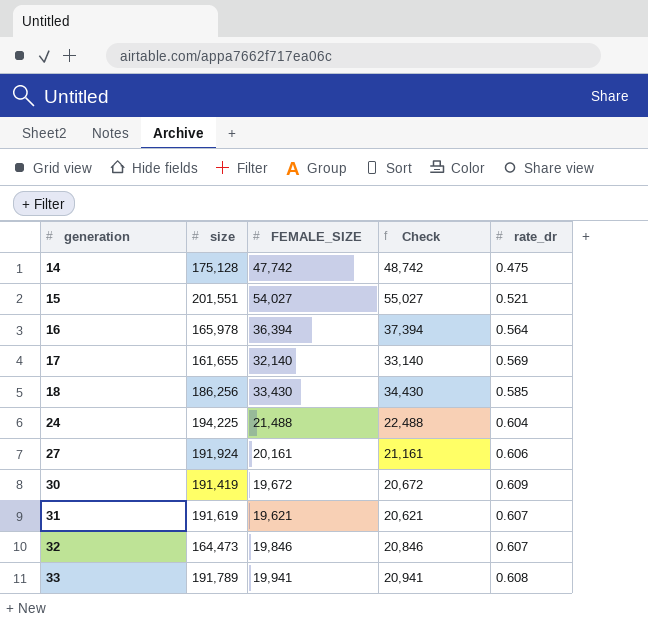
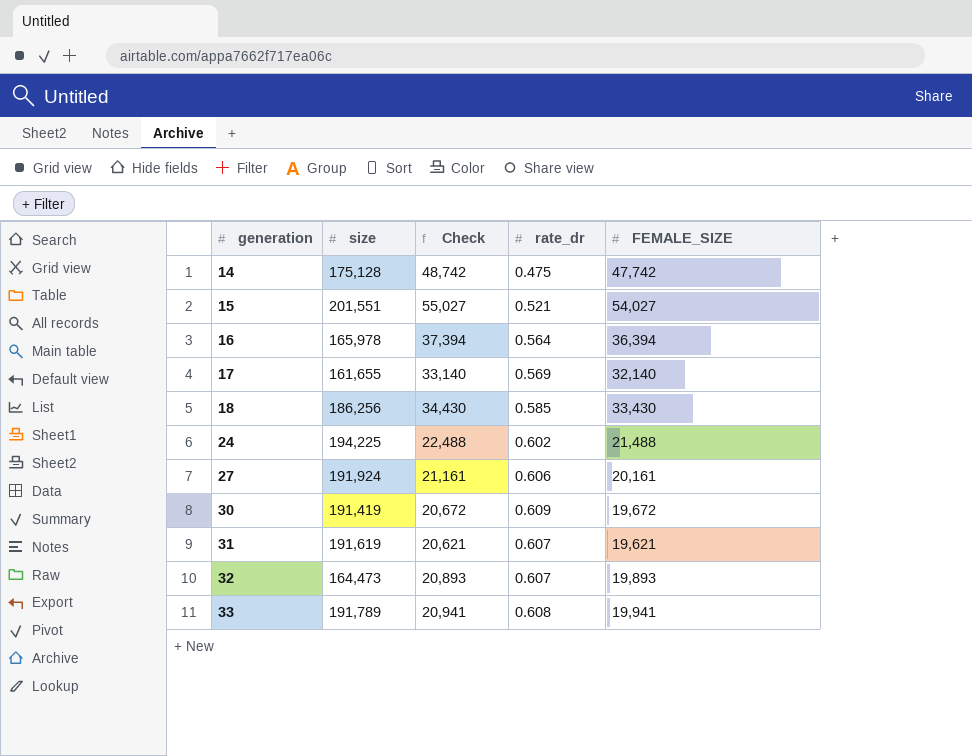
column FEMALE_SIZE | position: 3 -> 5
24 | rate_dr: 0.604 -> 0.602
32 | Check: 20,846 -> 20,893
32 | FEMALE_SIZE: 19,846 -> 19,893

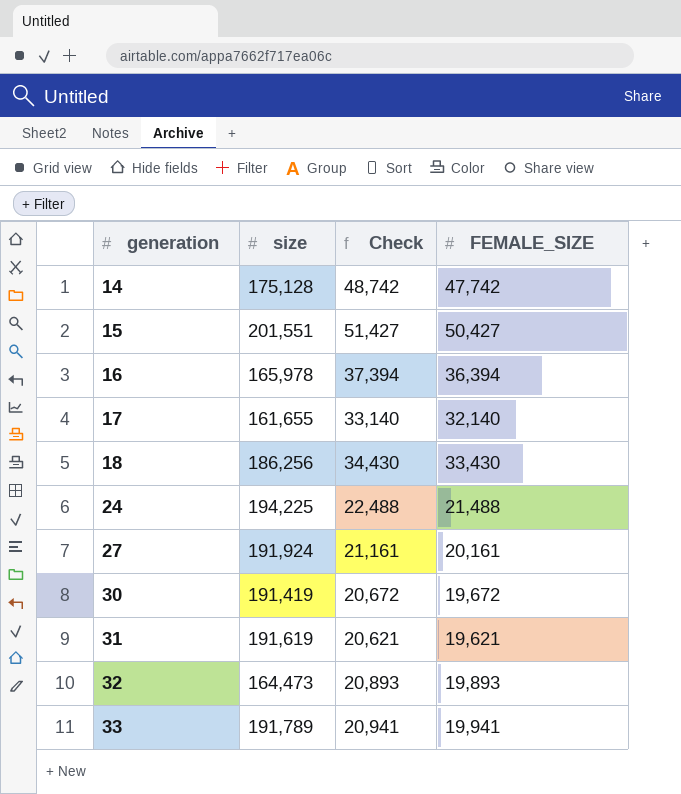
column rate_dr | position: 4 -> none
15 | Check: 55,027 -> 51,427
15 | FEMALE_SIZE: 54,027 -> 50,427

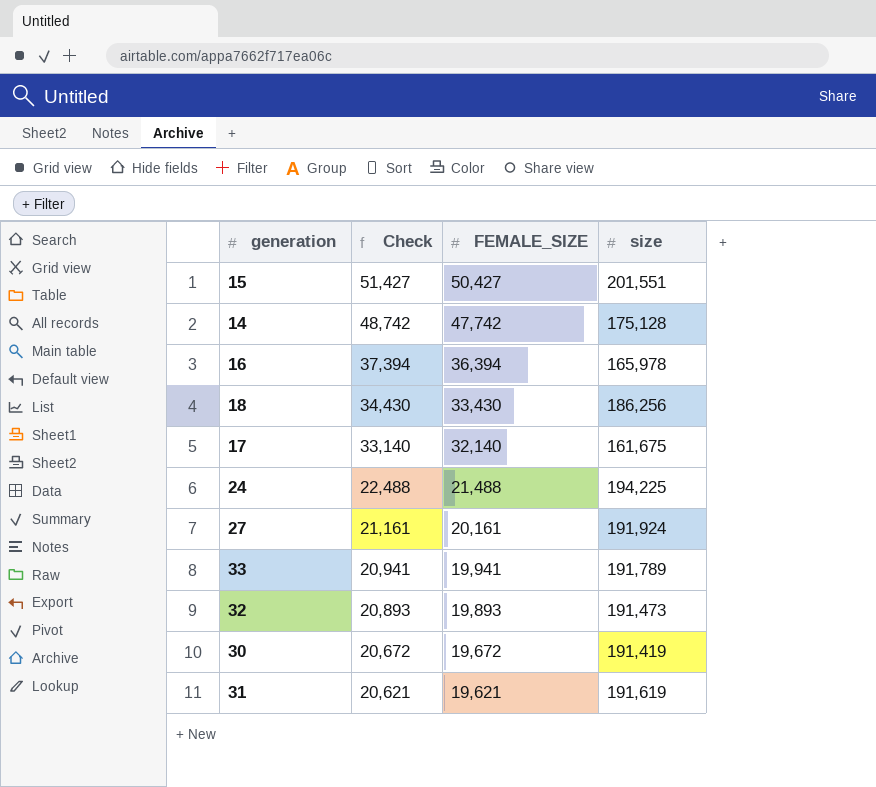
row order: generation ascending -> Check descending
column size | position: 2 -> 4
17 | size: 161,655 -> 161,675
32 | size: 164,473 -> 191,473

